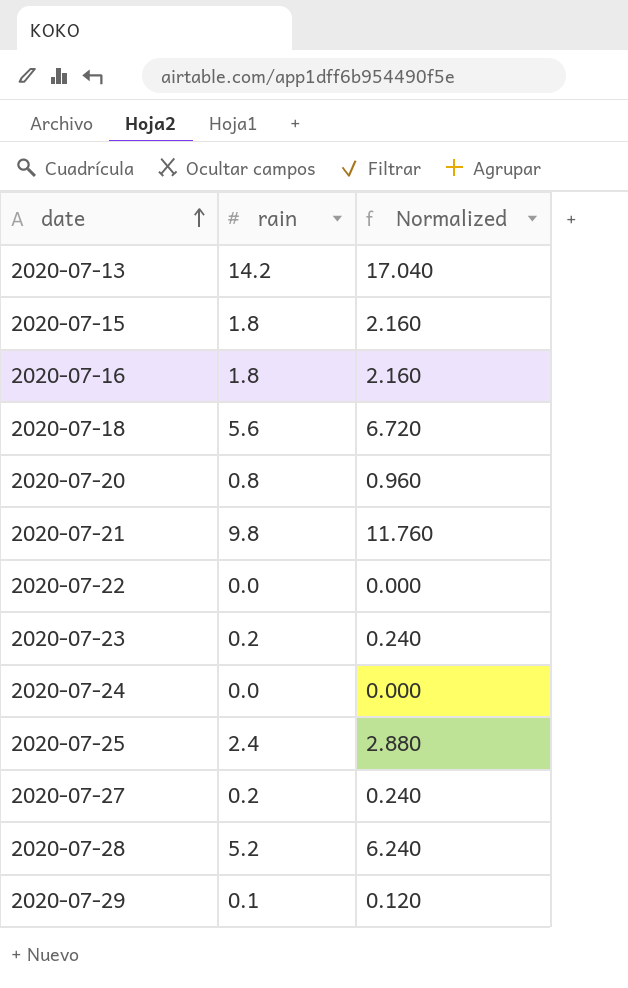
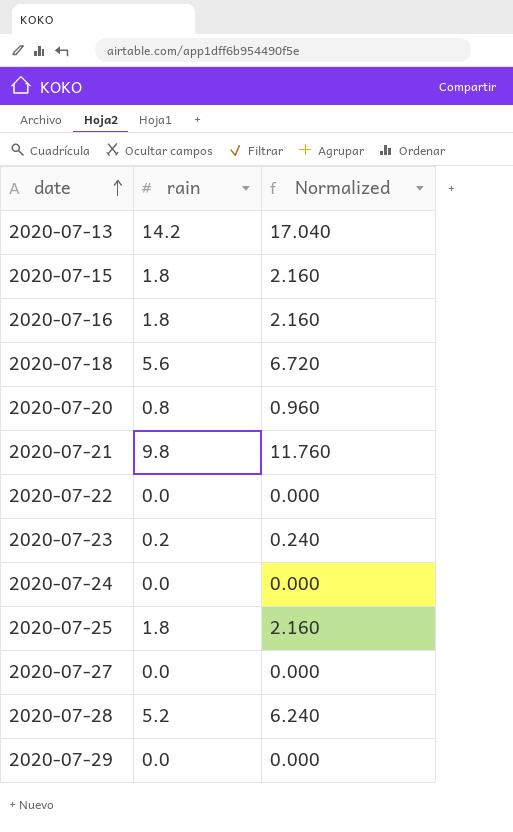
2020-07-25 | rain: 2.4 -> 1.8
2020-07-25 | Normalized: 2.880 -> 2.160
2020-07-27 | rain: 0.2 -> 0.0
2020-07-27 | Normalized: 0.240 -> 0.000
2020-07-29 | rain: 0.1 -> 0.0
2020-07-29 | Normalized: 0.120 -> 0.000

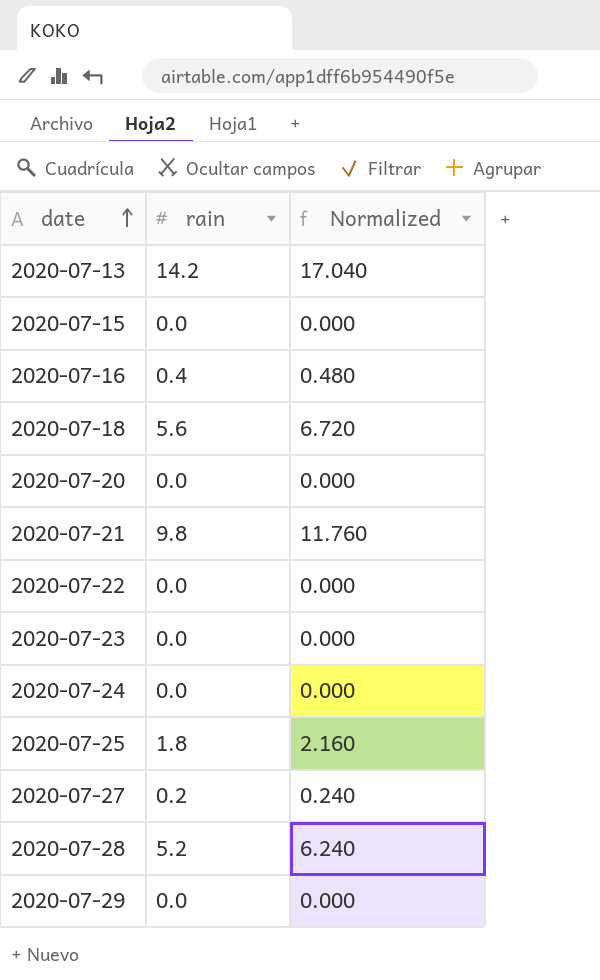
2020-07-15 | rain: 1.8 -> 0.0
2020-07-15 | Normalized: 2.160 -> 0.000
2020-07-16 | rain: 1.8 -> 0.4
2020-07-16 | Normalized: 2.160 -> 0.480
2020-07-20 | rain: 0.8 -> 0.0
2020-07-20 | Normalized: 0.960 -> 0.000
2020-07-23 | rain: 0.2 -> 0.0
2020-07-23 | Normalized: 0.240 -> 0.000
2020-07-27 | rain: 0.0 -> 0.2
2020-07-27 | Normalized: 0.000 -> 0.240

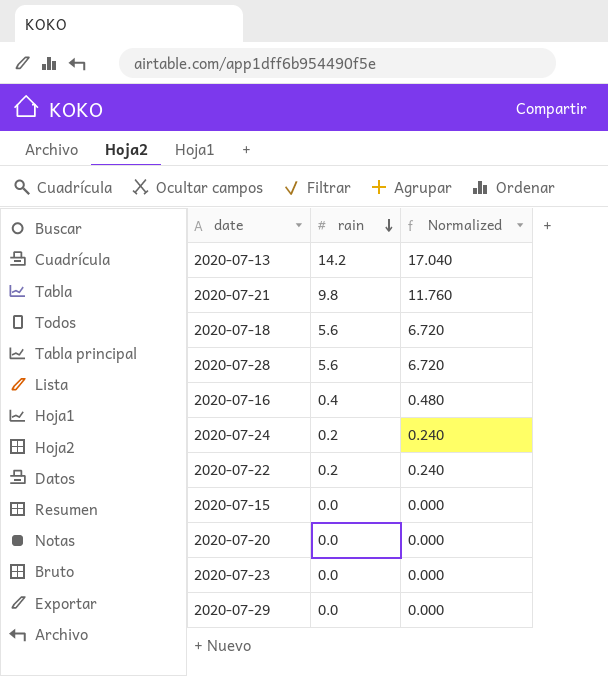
row order: date ascending -> rain descending
row 2020-07-25: 1.8 | 2.160 -> none
row 2020-07-27: 0.2 | 0.240 -> none
2020-07-28 | rain: 5.2 -> 5.6
2020-07-28 | Normalized: 6.240 -> 6.720
2020-07-24 | rain: 0.0 -> 0.2
2020-07-24 | Normalized: 0.000 -> 0.240
2020-07-22 | rain: 0.0 -> 0.2
2020-07-22 | Normalized: 0.000 -> 0.240

